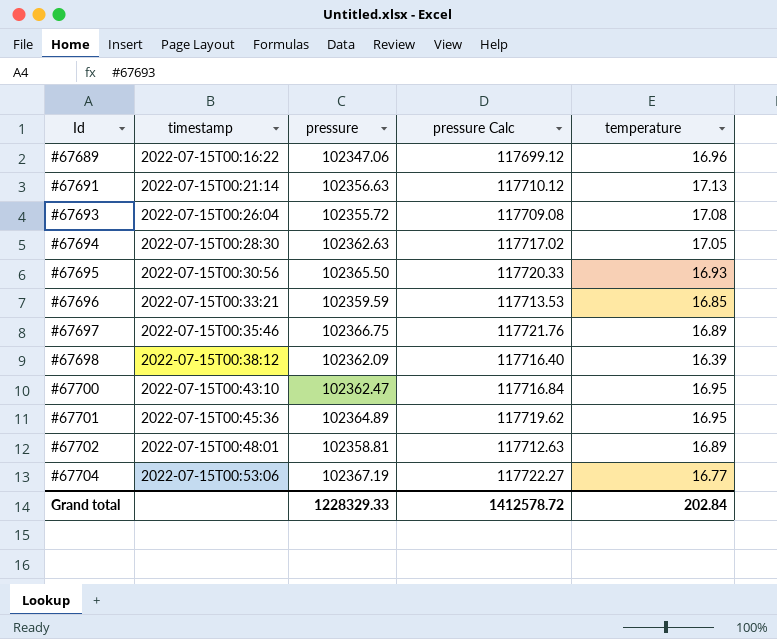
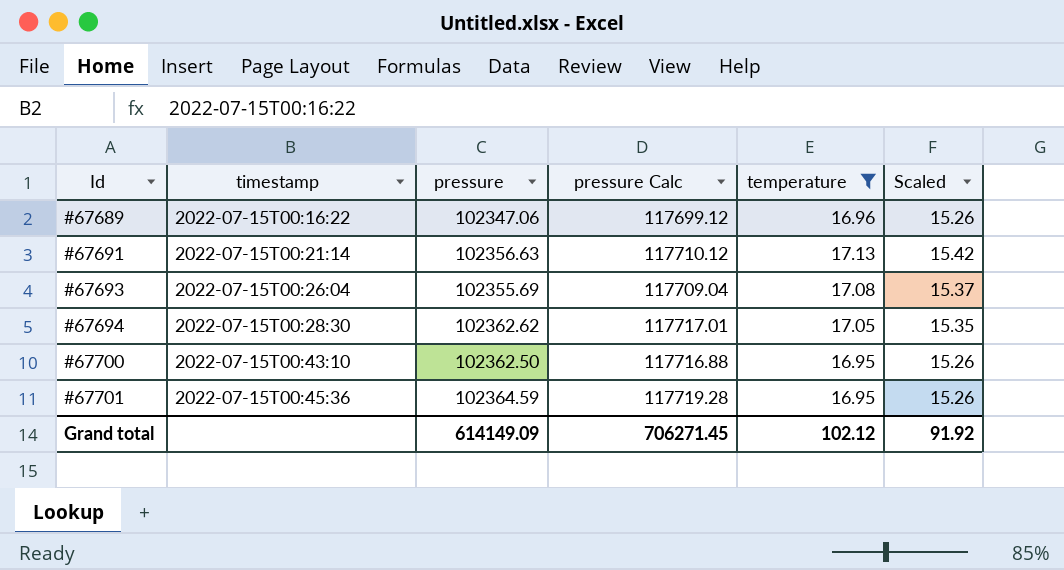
filter: none -> temperature >= 16.95
column Scaled | formula: none -> [temperature] * 0.9
#67693 | pressure: 102355.72 -> 102355.69
#67693 | pressure Calc: 117709.08 -> 117709.04
#67694 | pressure: 102362.63 -> 102362.62
#67694 | pressure Calc: 117717.02 -> 117717.01
#67700 | pressure: 102362.47 -> 102362.50
#67700 | pressure Calc: 117716.84 -> 117716.88
#67701 | pressure: 102364.89 -> 102364.59
#67701 | pressure Calc: 117719.62 -> 117719.28
Grand total | pressure: 1228329.33 -> 614149.09
Grand total | pressure Calc: 1412578.72 -> 706271.45
Grand total | temperature: 202.84 -> 102.12

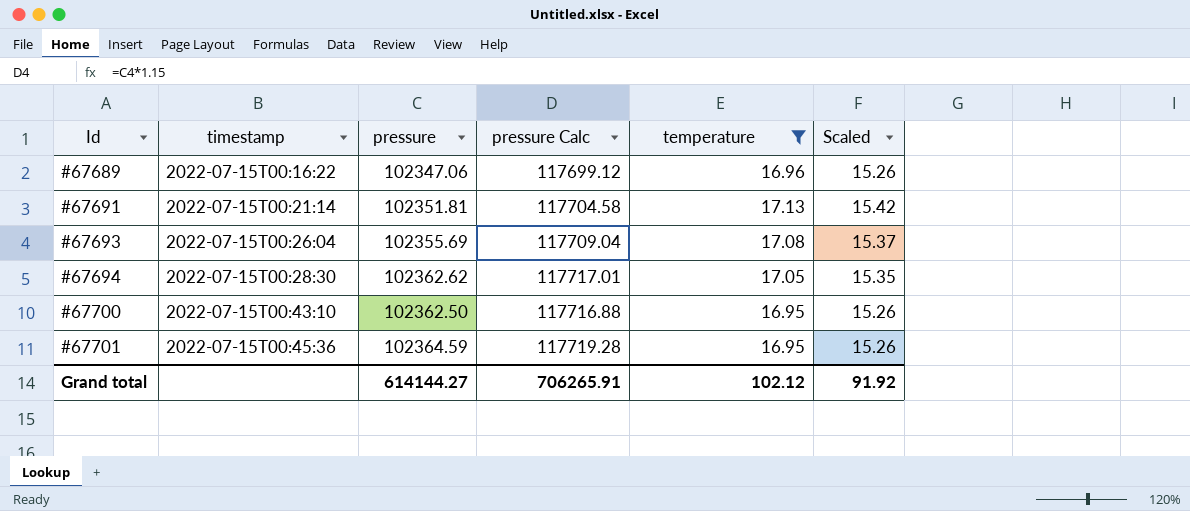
#67691 | pressure: 102356.63 -> 102351.81
#67691 | pressure Calc: 117710.12 -> 117704.58
Grand total | pressure: 614149.09 -> 614144.27
Grand total | pressure Calc: 706271.45 -> 706265.91

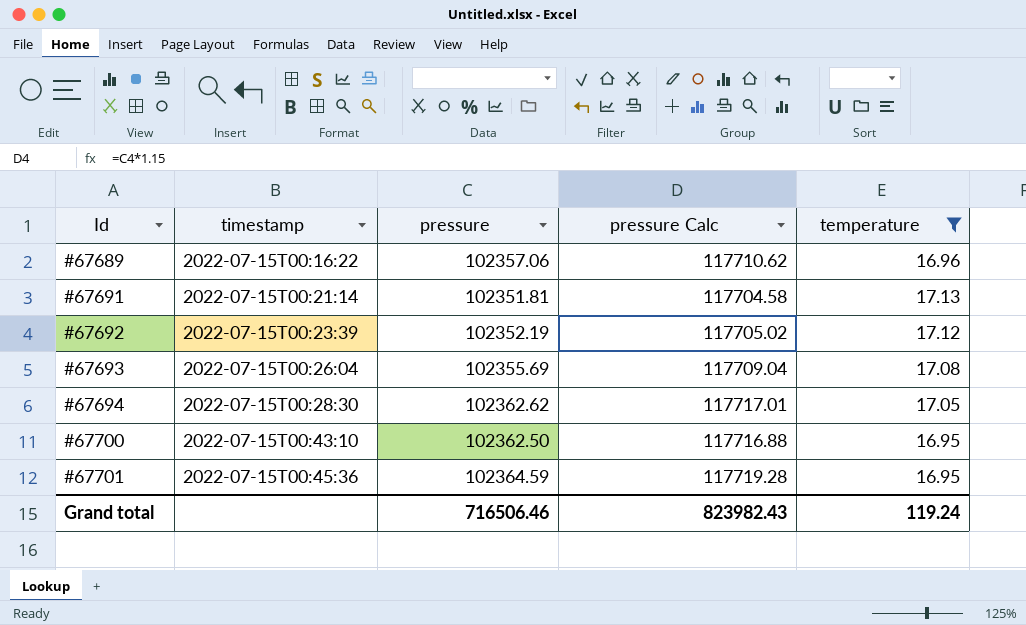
column Scaled | formula: [temperature] * 0.9 -> none
#67689 | pressure: 102347.06 -> 102357.06
#67689 | pressure Calc: 117699.12 -> 117710.62
row #67692: none -> 2022-07-15T00:23:39 | 102352.19 | 117705.02 | 17.12
Grand total | pressure: 614144.27 -> 716506.46
Grand total | pressure Calc: 706265.91 -> 823982.43
Grand total | temperature: 102.12 -> 119.24

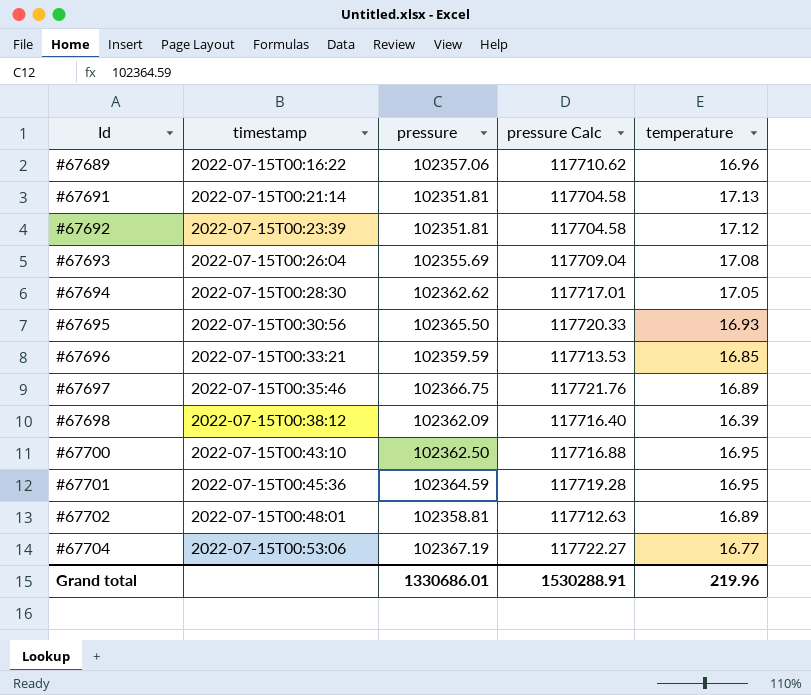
filter: temperature >= 16.95 -> none
#67692 | pressure: 102352.19 -> 102351.81
#67692 | pressure Calc: 117705.02 -> 117704.58
Grand total | pressure: 716506.46 -> 1330686.01
Grand total | pressure Calc: 823982.43 -> 1530288.91
Grand total | temperature: 119.24 -> 219.96

